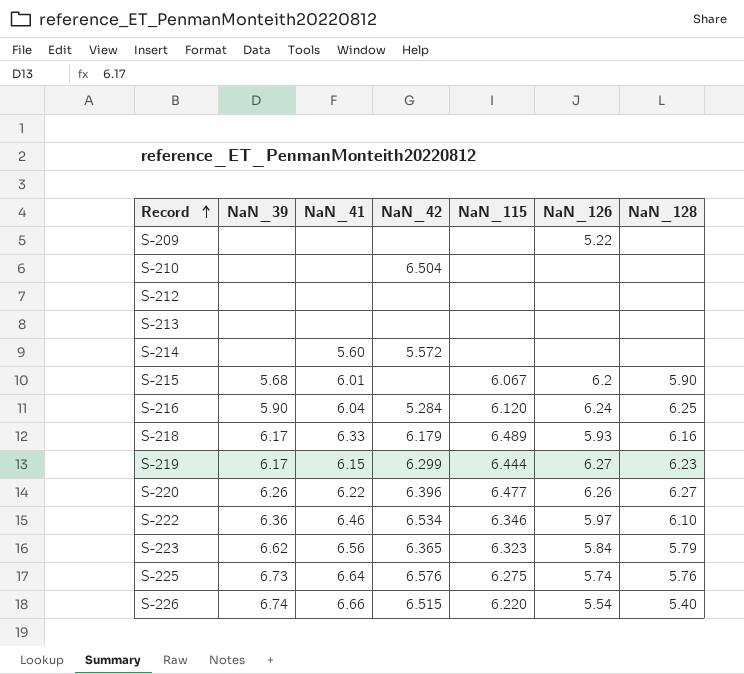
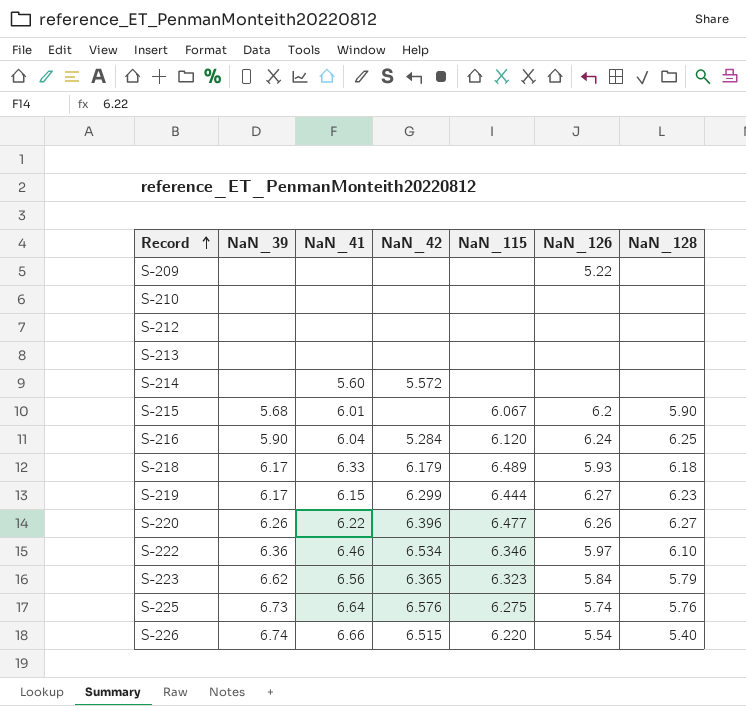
S-210 | NaN_42: 6.504 -> none
S-218 | NaN_128: 6.16 -> 6.18

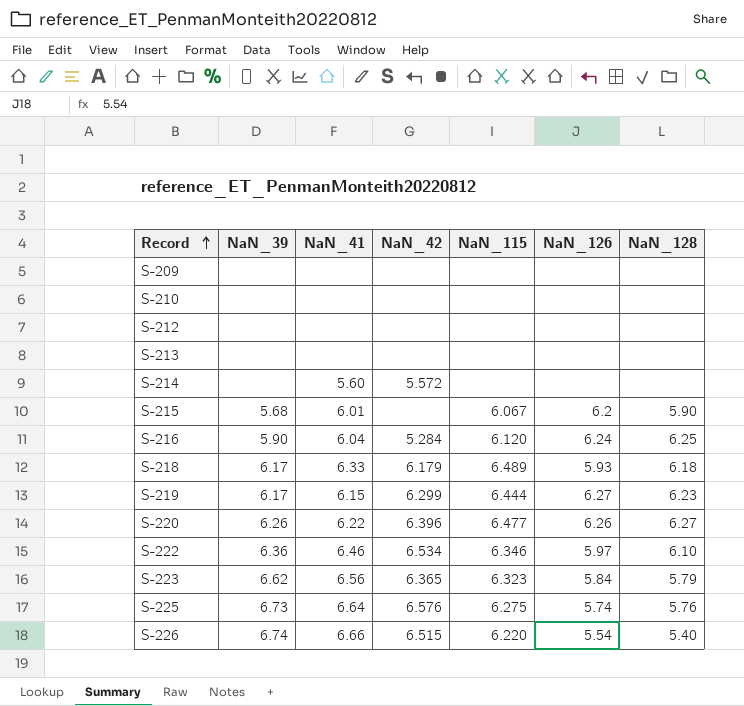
S-209 | NaN_126: 5.22 -> none

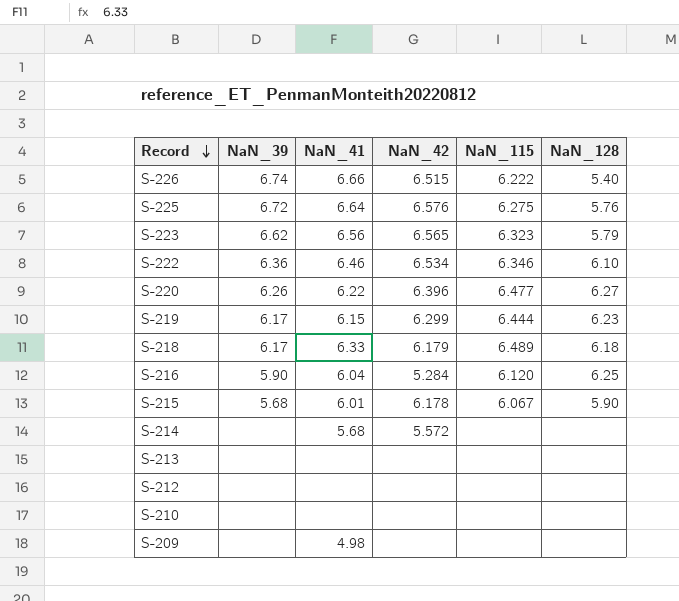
row order: Record ascending -> Record descending
column NaN_126 | position: 6 -> none
S-226 | NaN_115: 6.220 -> 6.222
S-225 | NaN_39: 6.73 -> 6.72
S-223 | NaN_42: 6.365 -> 6.565
S-215 | NaN_42: none -> 6.178
S-214 | NaN_41: 5.60 -> 5.68
S-209 | NaN_41: none -> 4.98

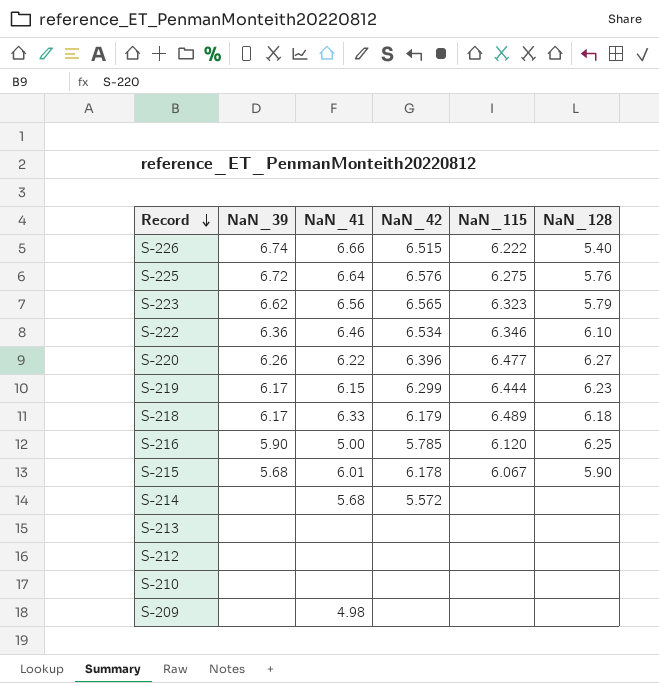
S-216 | NaN_41: 6.04 -> 5.00
S-216 | NaN_42: 5.284 -> 5.785

